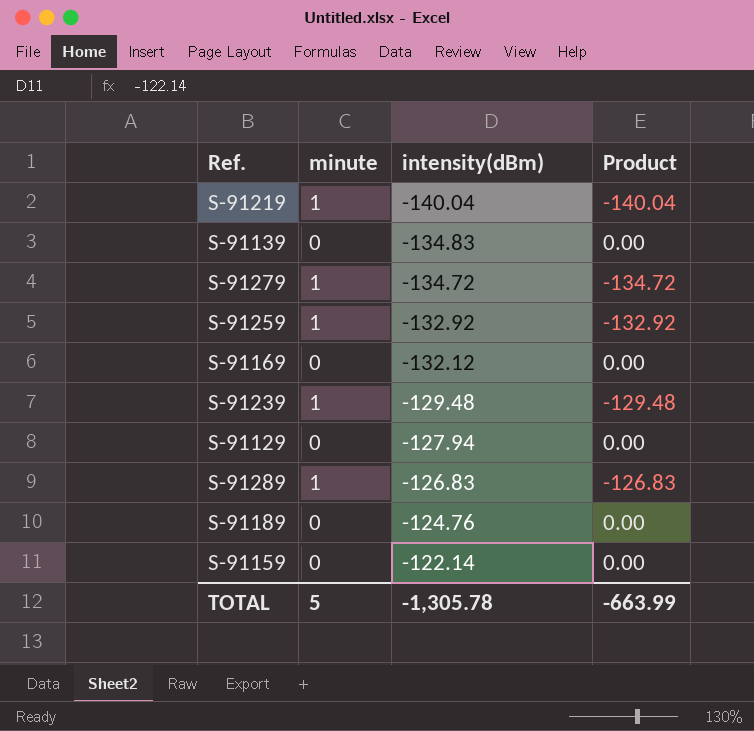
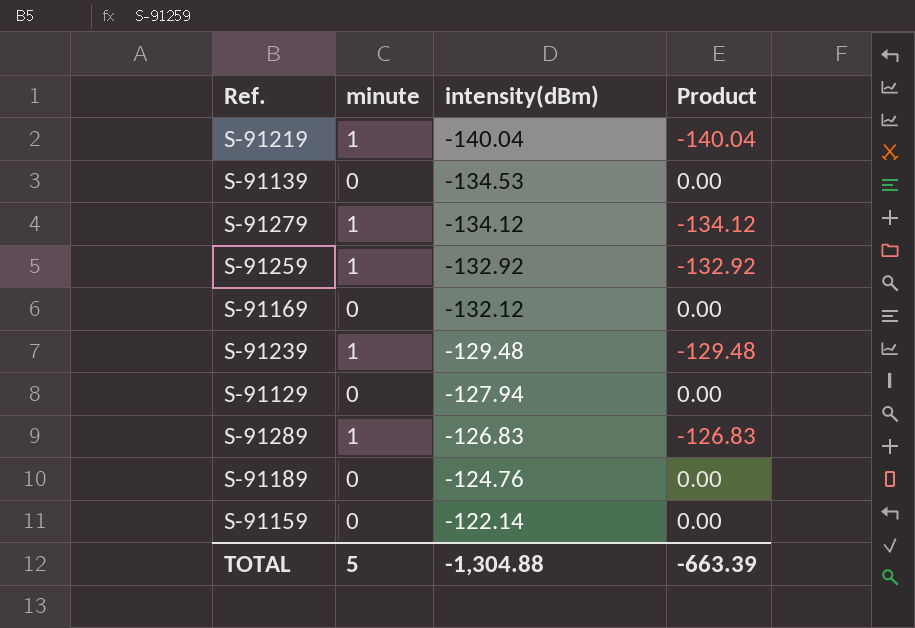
S-91139 | intensity(dBm): -134.83 -> -134.53
S-91279 | intensity(dBm): -134.72 -> -134.12
S-91279 | Product: -134.72 -> -134.12
TOTAL | intensity(dBm): -1,305.78 -> -1,304.88
TOTAL | Product: -663.99 -> -663.39

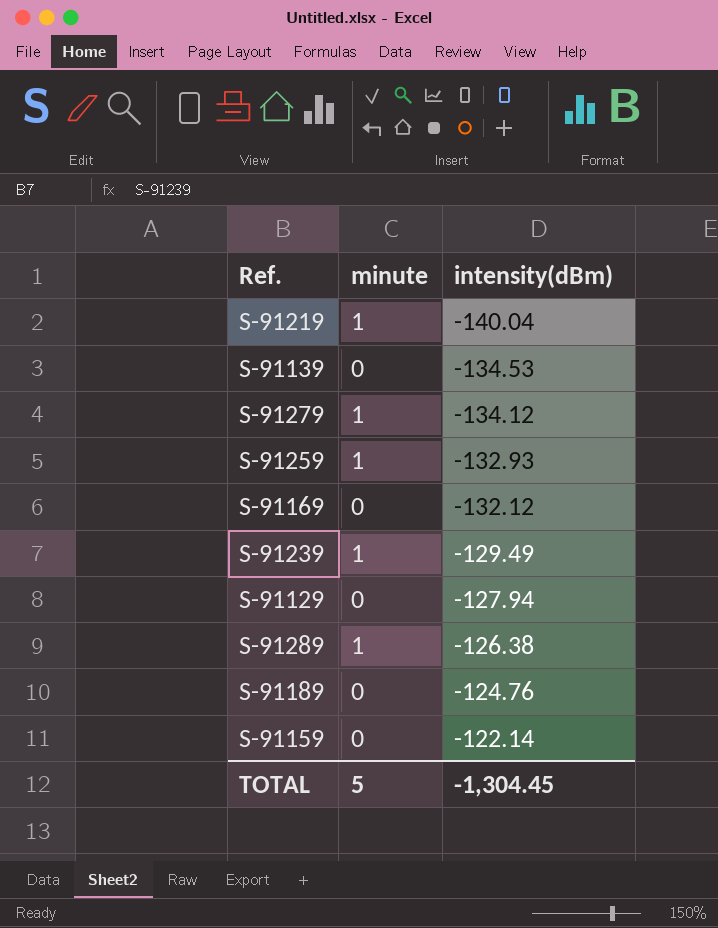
column Product | formula: [minute] * [intensity(dBm)] -> none
S-91259 | intensity(dBm): -132.92 -> -132.93
S-91239 | intensity(dBm): -129.48 -> -129.49
S-91289 | intensity(dBm): -126.83 -> -126.38
TOTAL | intensity(dBm): -1,304.88 -> -1,304.45

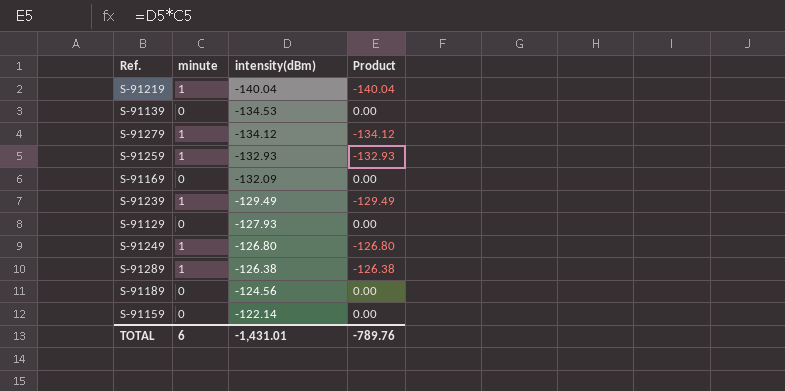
column Product | formula: none -> [minute] * [intensity(dBm)]
S-91169 | intensity(dBm): -132.12 -> -132.09
S-91129 | intensity(dBm): -127.94 -> -127.93
row S-91249: none -> 1 | -126.80 | -126.80
S-91189 | intensity(dBm): -124.76 -> -124.56
TOTAL | minute: 5 -> 6
TOTAL | intensity(dBm): -1,304.45 -> -1,431.01

